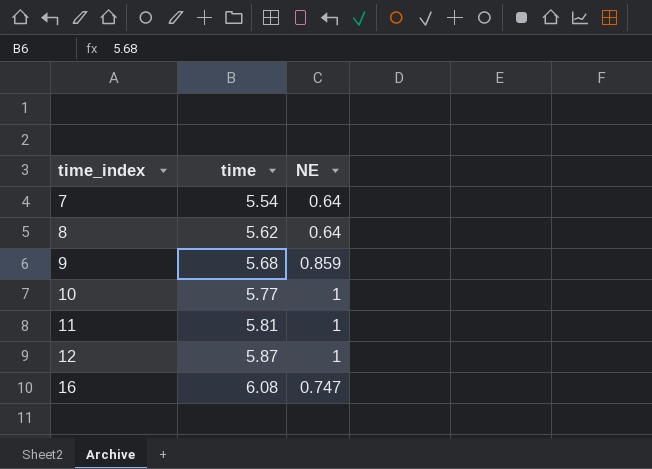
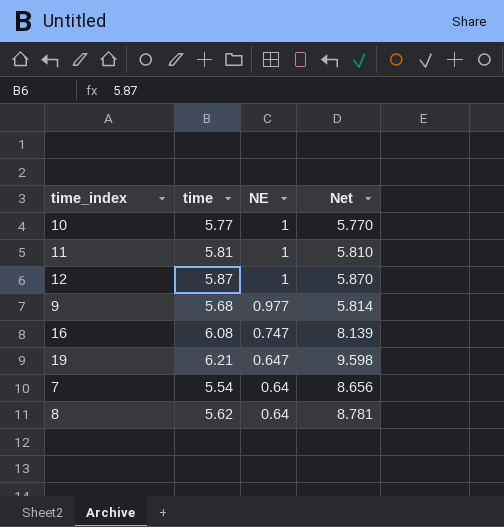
row order: time_index ascending -> NE descending
column Net | formula: none -> [time] / [NE]
9 | NE: 0.859 -> 0.977
row 19: none -> 6.21 | 0.647 | 9.598

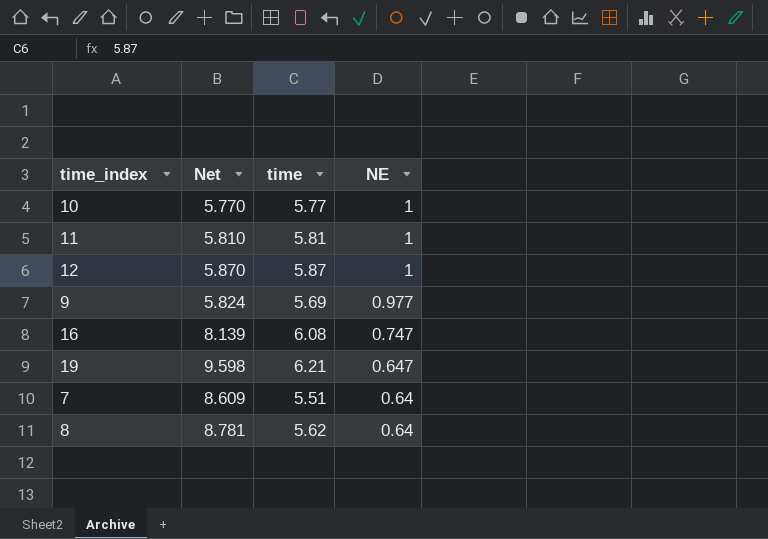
column Net | position: 4 -> 2
9 | Net: 5.814 -> 5.824
9 | time: 5.68 -> 5.69
7 | Net: 8.656 -> 8.609
7 | time: 5.54 -> 5.51

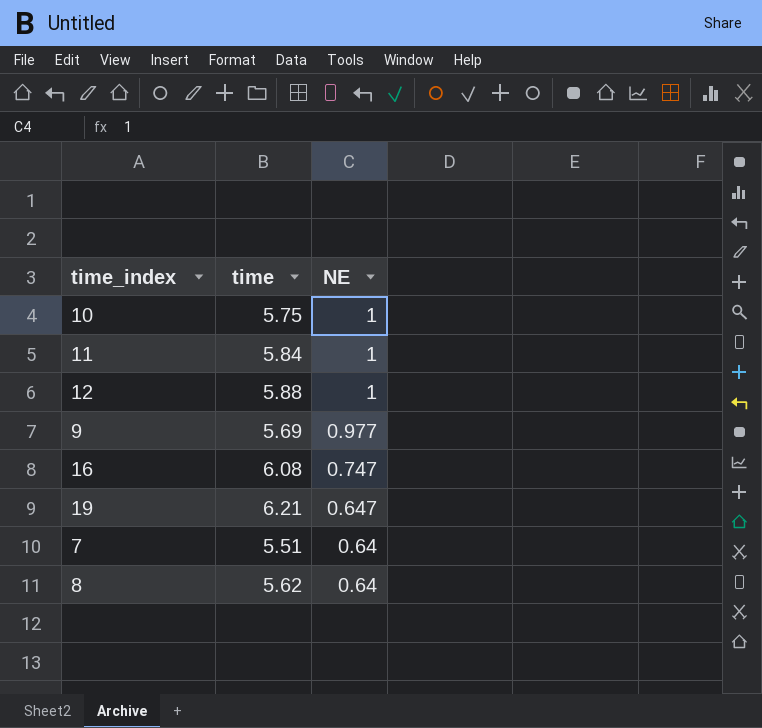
column Net | formula: [time] / [NE] -> none
10 | time: 5.77 -> 5.75
11 | time: 5.81 -> 5.84
12 | time: 5.87 -> 5.88

